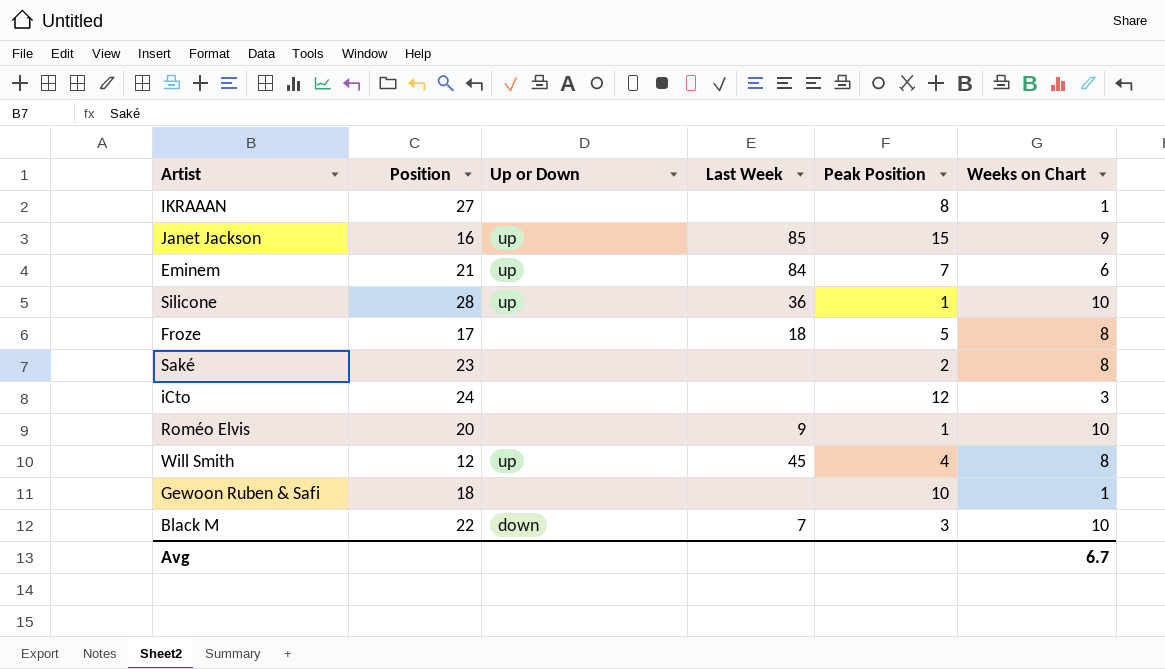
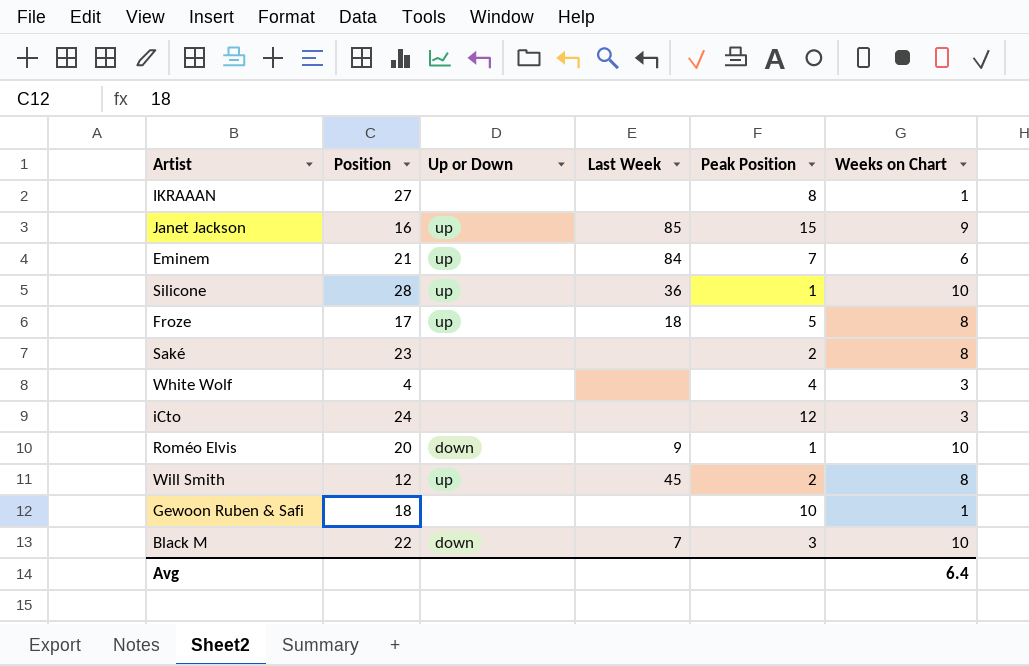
Froze | Up or Down: none -> up
row White Wolf: none -> 4 | none | none | 4 | 3
Roméo Elvis | Up or Down: none -> down
Will Smith | Peak Position: 4 -> 2
Avg | Weeks on Chart: 6.7 -> 6.4

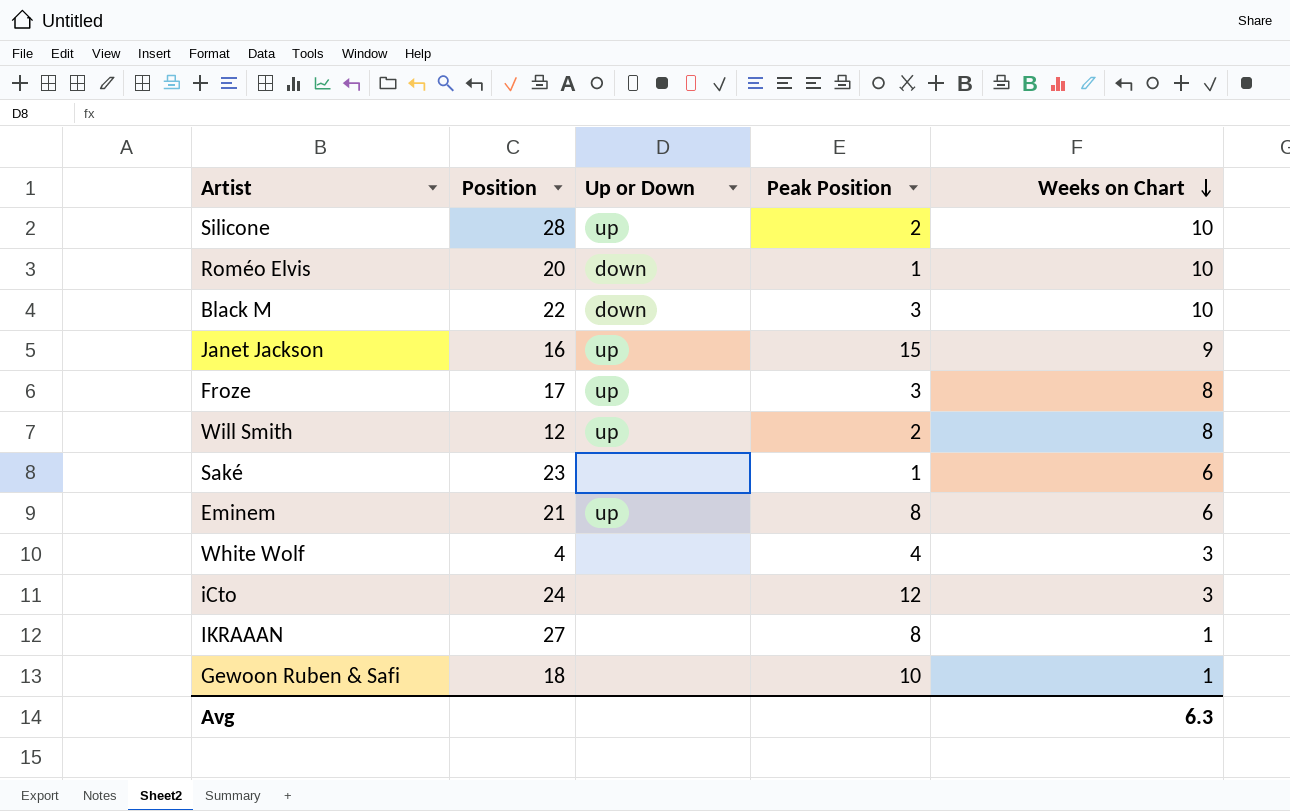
row order: none -> Weeks on Chart descending
column Last Week | position: 4 -> none
Silicone | Peak Position: 1 -> 2
Froze | Peak Position: 5 -> 3
Saké | Peak Position: 2 -> 1
Saké | Weeks on Chart: 8 -> 6
Eminem | Peak Position: 7 -> 8
Avg | Weeks on Chart: 6.4 -> 6.3

